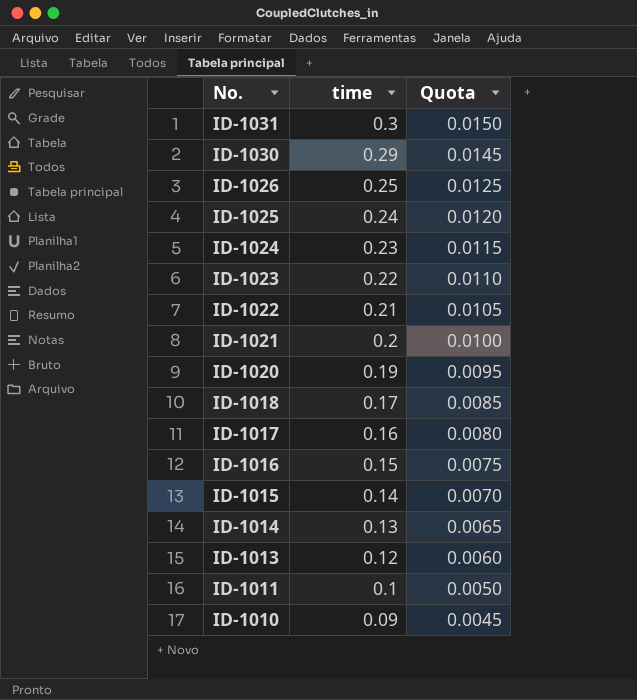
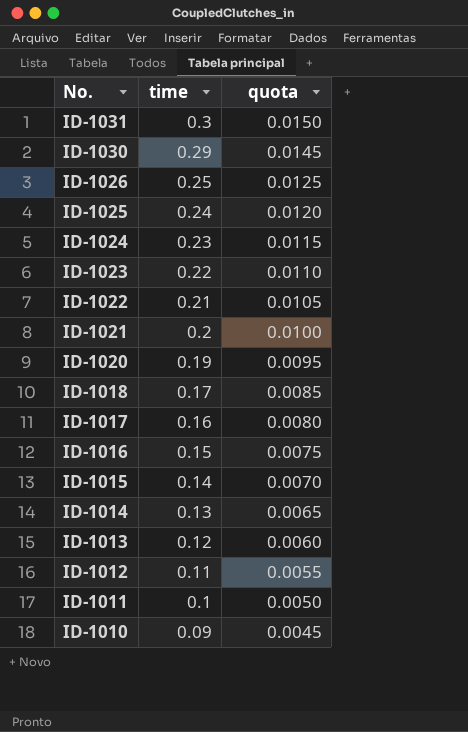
column name: Quota -> quota
row ID-1012: none -> 0.11 | 0.0055

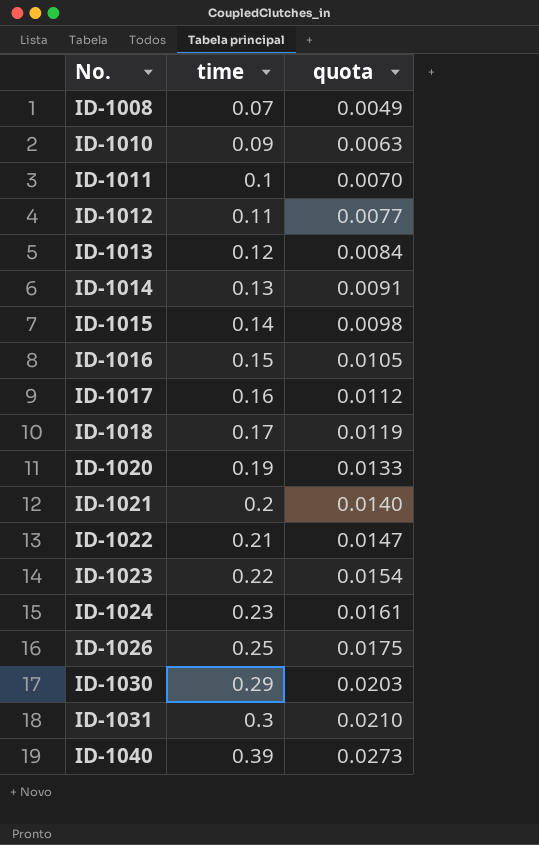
row order: No. descending -> No. ascending
column quota | formula: [time] * 0.05 -> [time] * 0.07
row ID-1025: 0.24 | 0.0120 -> none
row ID-1008: none -> 0.07 | 0.0049
row ID-1040: none -> 0.39 | 0.0273

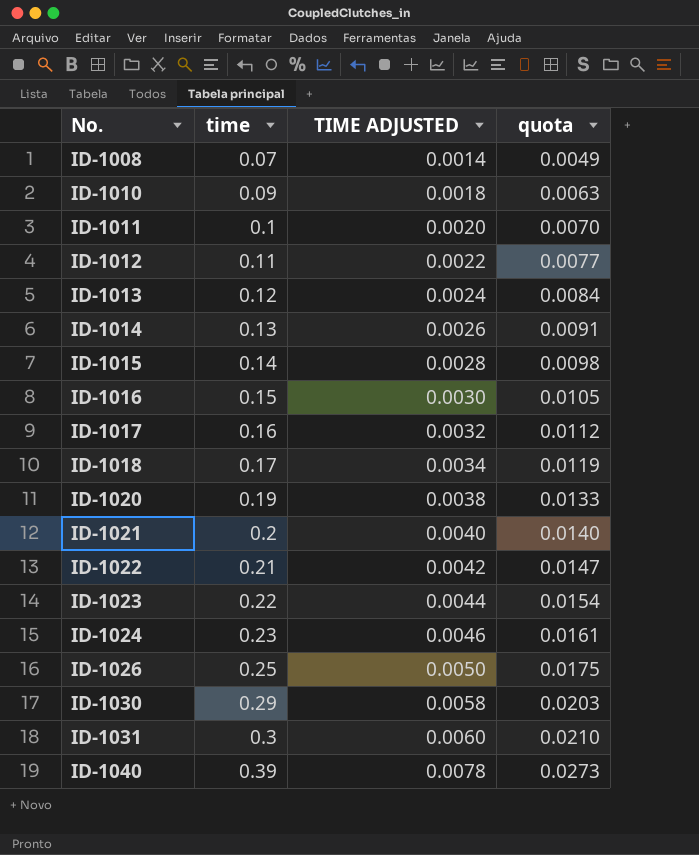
column TIME ADJUSTED | formula: none -> [time] * 0.02

